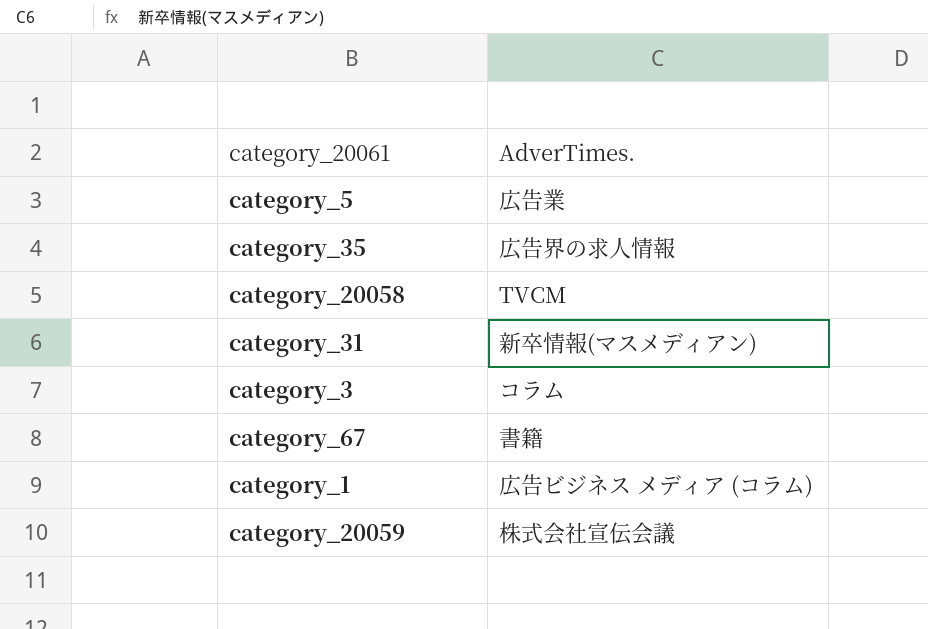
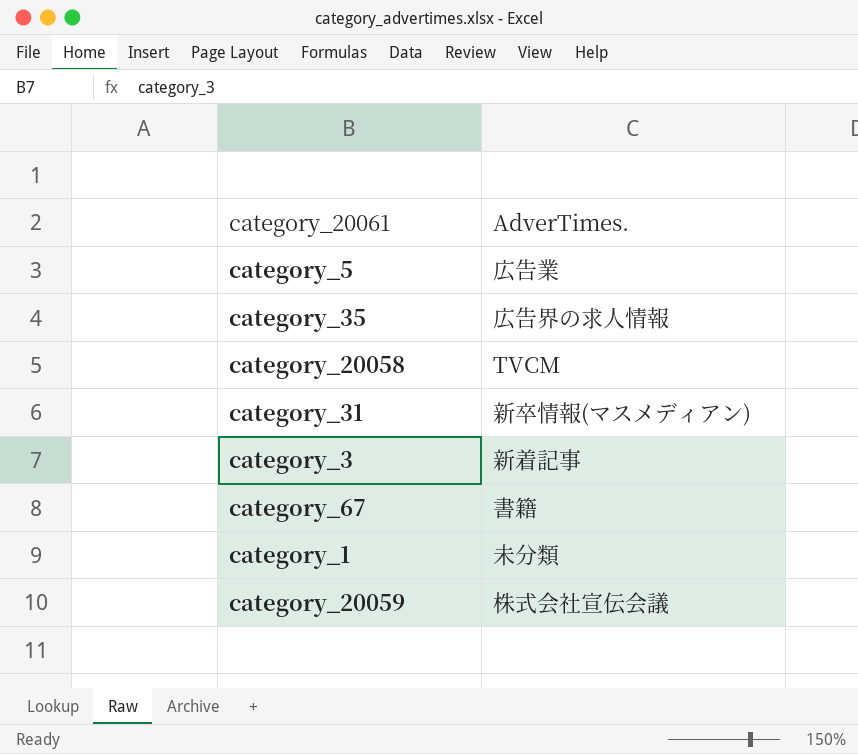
category_3 | AdverTimes.: コラム -> 新着記事
category_1 | AdverTimes.: 広告ビジネス メディア (コラム) -> 未分類

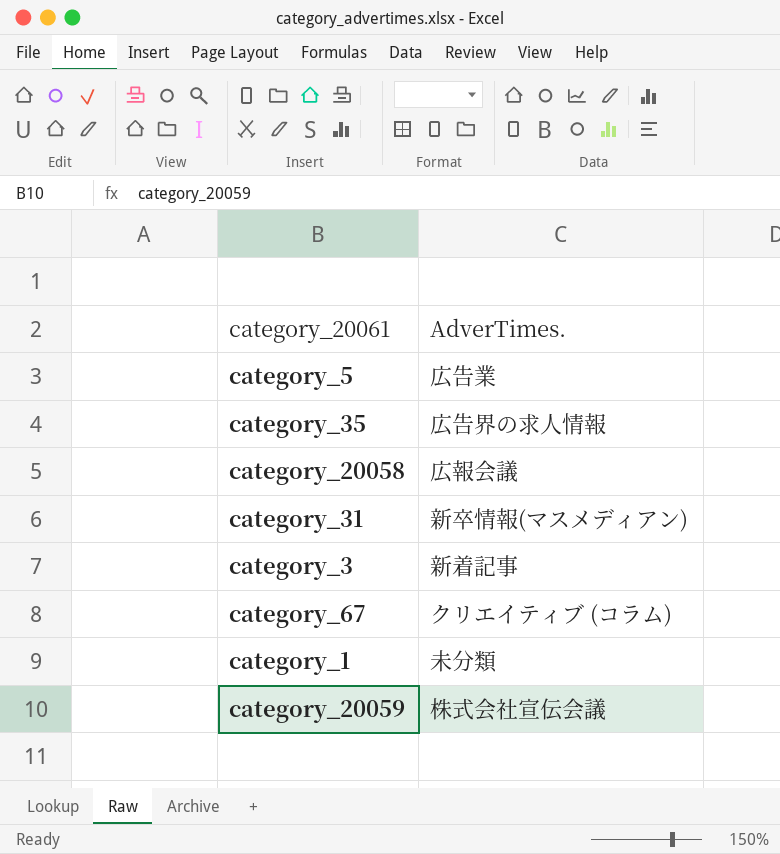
category_20058 | AdverTimes.: TVCM -> 広報会議
category_67 | AdverTimes.: 書籍 -> クリエイティブ (コラム)

